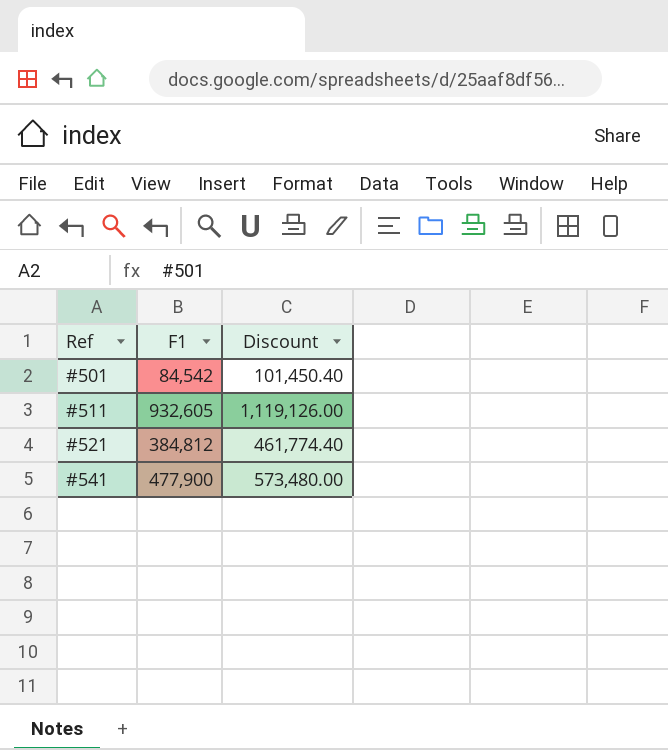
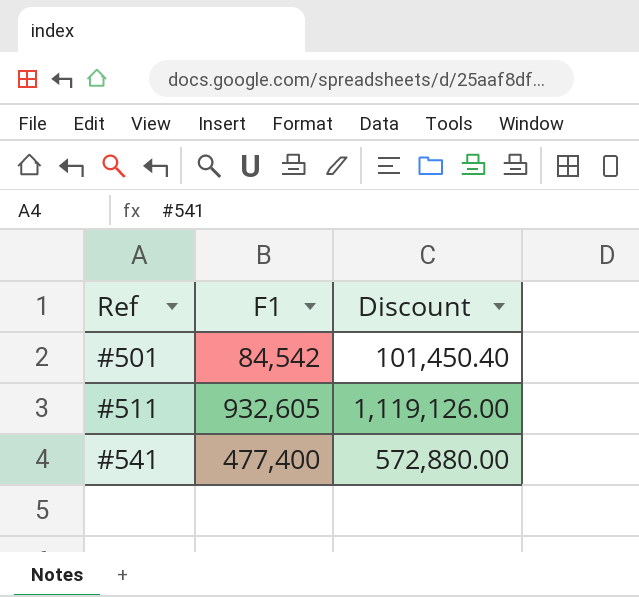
row #521: 384,812 | 461,774.40 -> none
#541 | F1: 477,900 -> 477,400
#541 | Discount: 573,480.00 -> 572,880.00

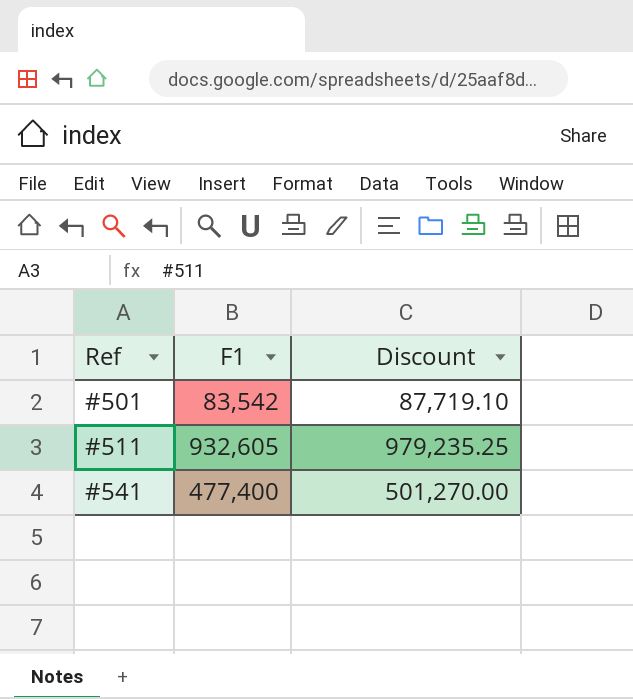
column Discount | formula: [F1] * 1.2 -> [F1] * 1.05
#501 | F1: 84,542 -> 83,542

